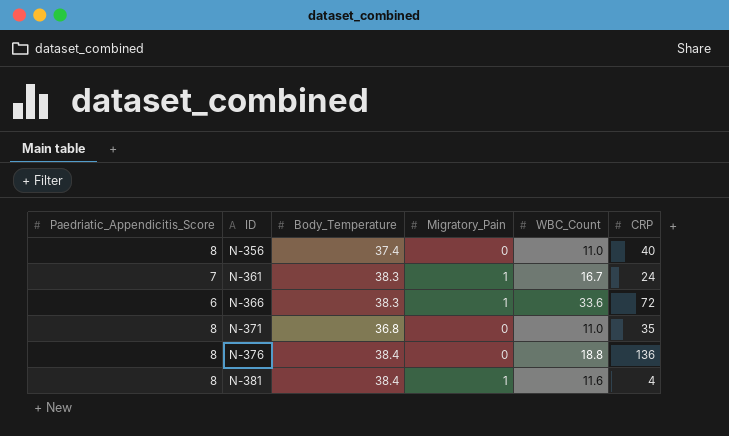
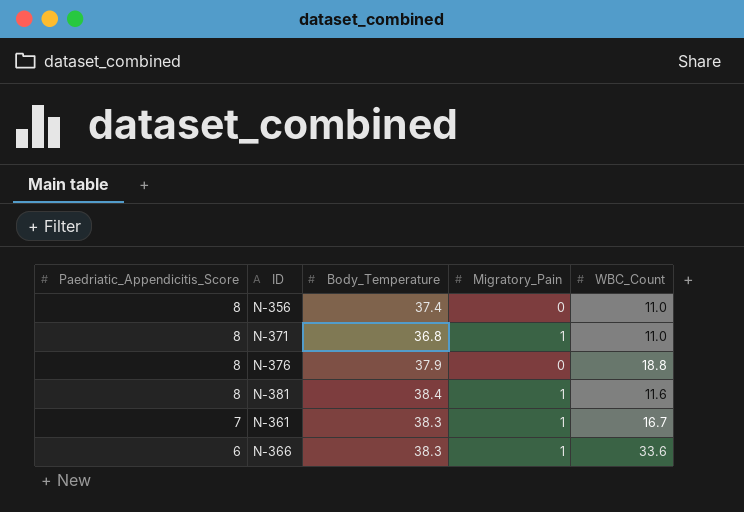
row order: ID ascending -> Paedriatic_Appendicitis_Score descending
column CRP | position: 6 -> none
N-371 | Migratory_Pain: 0 -> 1
N-376 | Body_Temperature: 38.4 -> 37.9

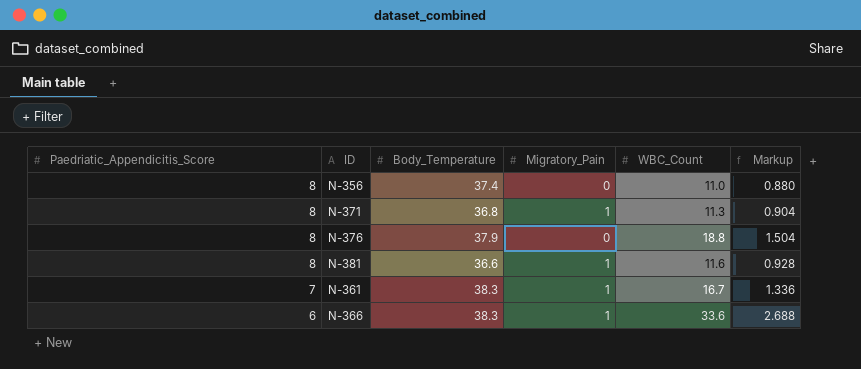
column Markup | formula: none -> [WBC_Count] * 0.08
N-371 | WBC_Count: 11.0 -> 11.3
N-381 | Body_Temperature: 38.4 -> 36.6

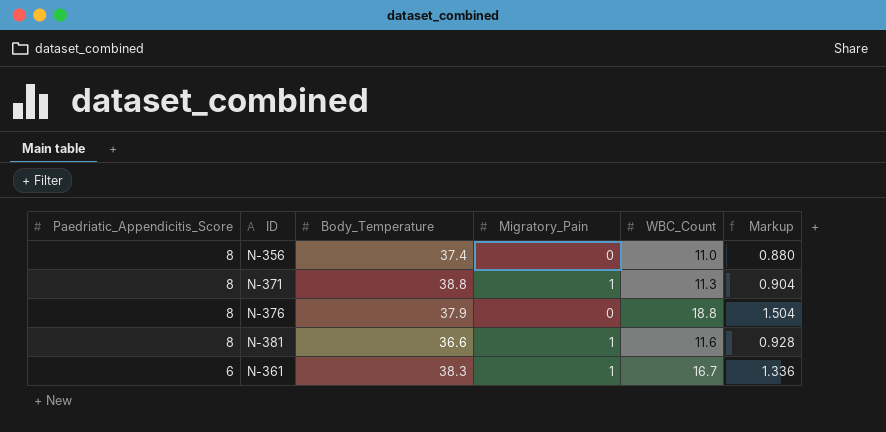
row N-366: 6 | 38.3 | 1 | 33.6 | 2.688 -> none
N-371 | Body_Temperature: 36.8 -> 38.8
N-361 | Paedriatic_Appendicitis_Score: 7 -> 6

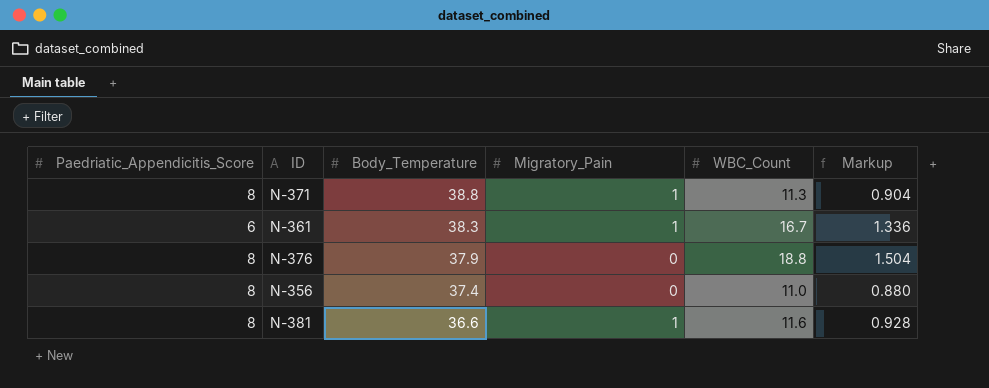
row order: Paedriatic_Appendicitis_Score descending -> Body_Temperature descending

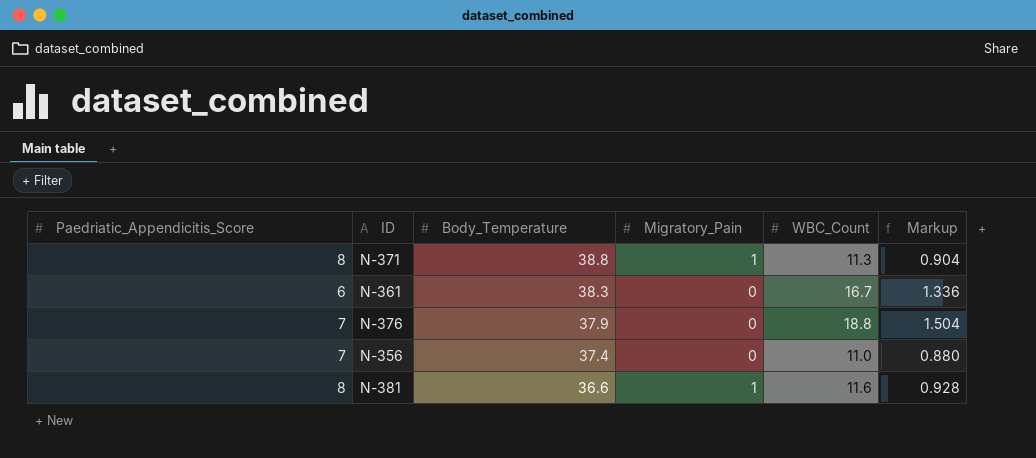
N-361 | Migratory_Pain: 1 -> 0
N-376 | Paedriatic_Appendicitis_Score: 8 -> 7
N-356 | Paedriatic_Appendicitis_Score: 8 -> 7

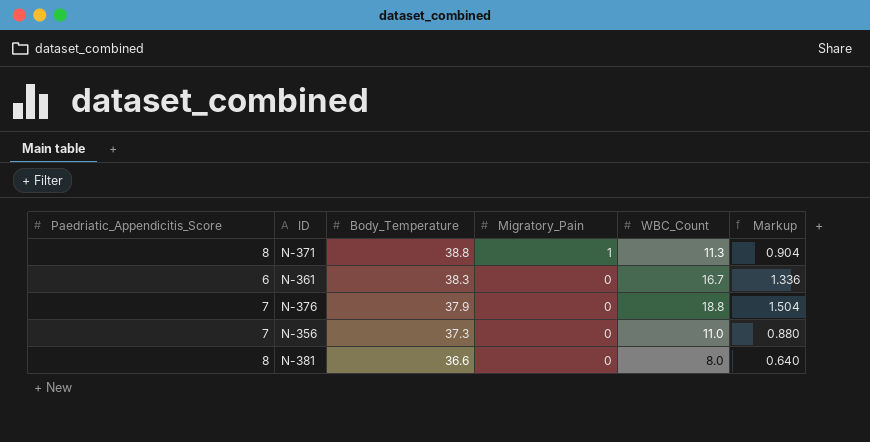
N-356 | Body_Temperature: 37.4 -> 37.3
N-381 | Migratory_Pain: 1 -> 0
N-381 | WBC_Count: 11.6 -> 8.0
N-381 | Markup: 0.928 -> 0.640

